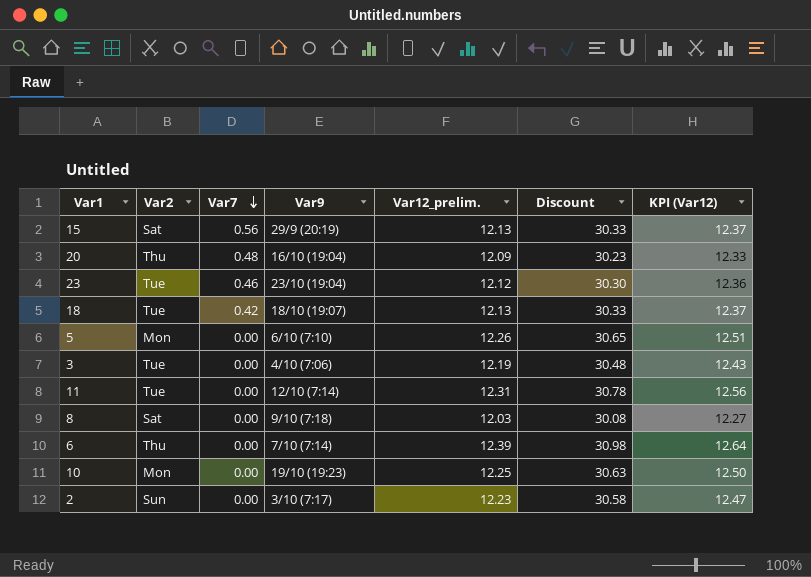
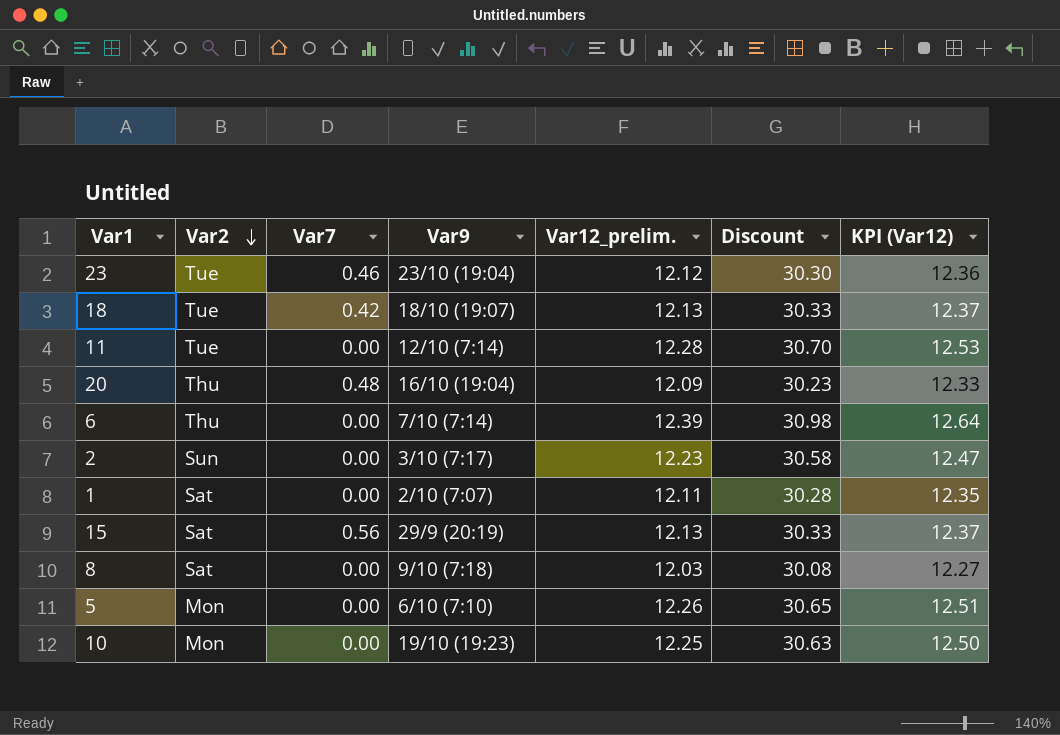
row order: Var7 descending -> Var2 descending
row 3: Tue | 0.00 | 4/10 (7:06) | 12.19 | 30.48 | 12.43 -> none
11 | Var12_prelim.: 12.31 -> 12.28
11 | Discount: 30.78 -> 30.70
11 | KPI (Var12): 12.56 -> 12.53
row 1: none -> Sat | 0.00 | 2/10 (7:07) | 12.11 | 30.28 | 12.35

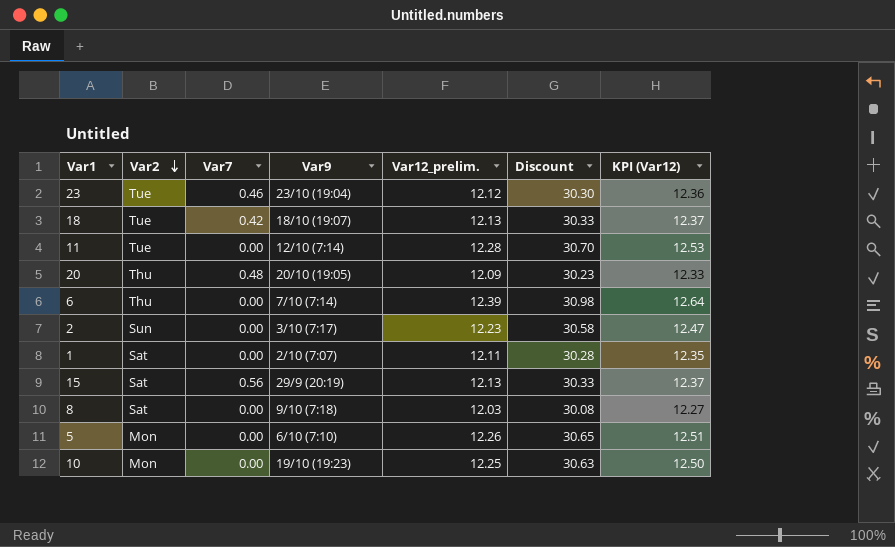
20 | Var9: 16/10 (19:04) -> 20/10 (19:05)

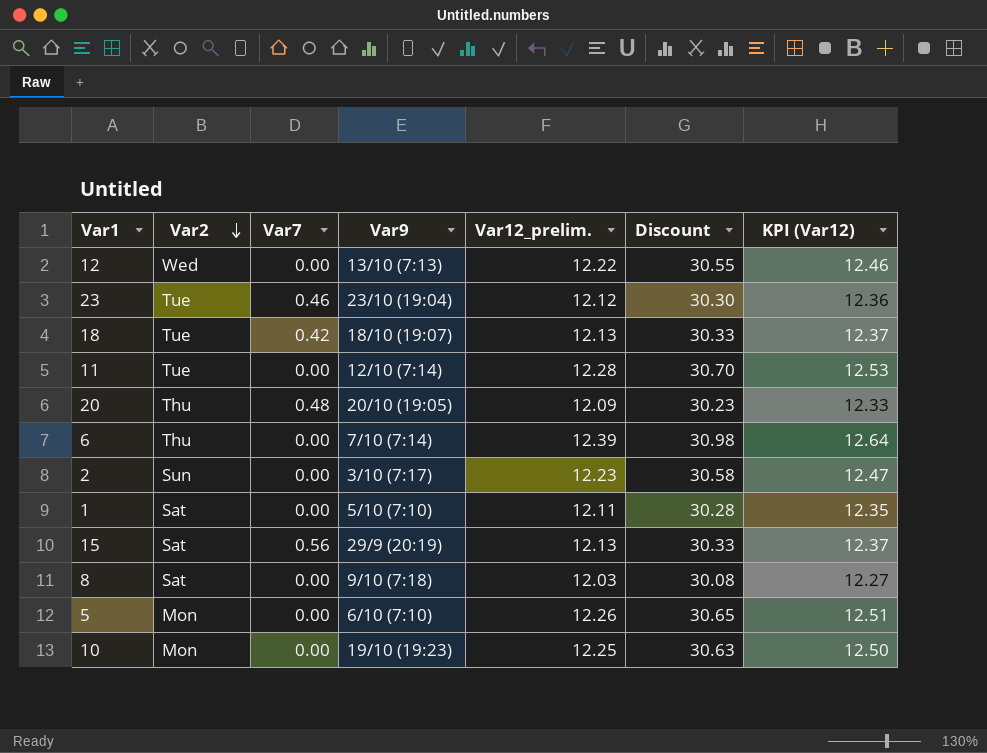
row 12: none -> Wed | 0.00 | 13/10 (7:13) | 12.22 | 30.55 | 12.46
1 | Var9: 2/10 (7:07) -> 5/10 (7:10)

